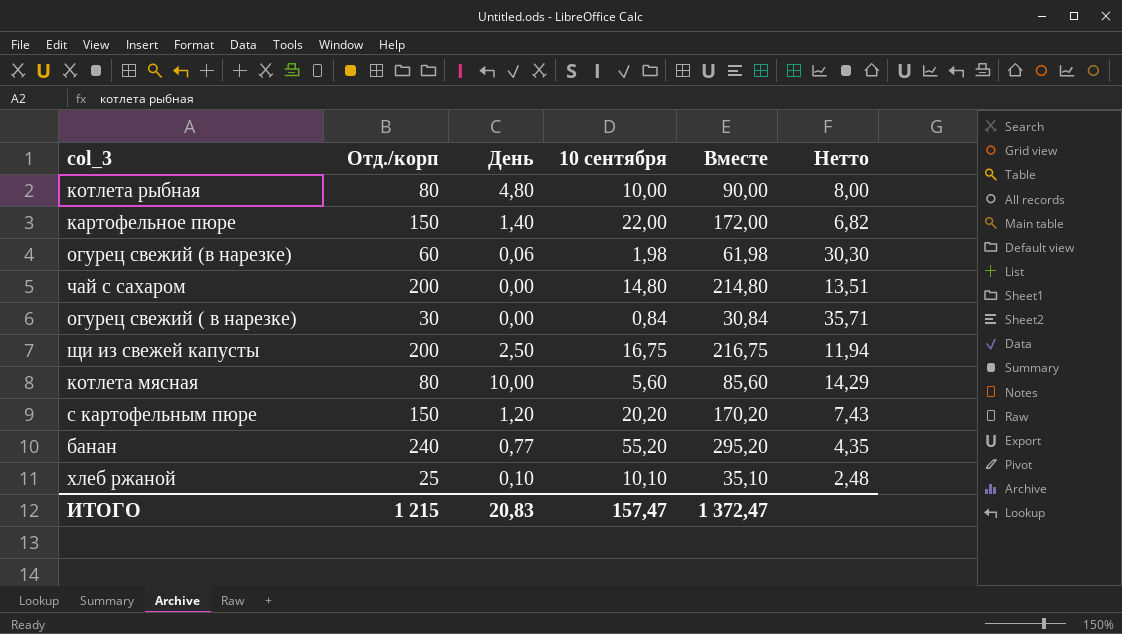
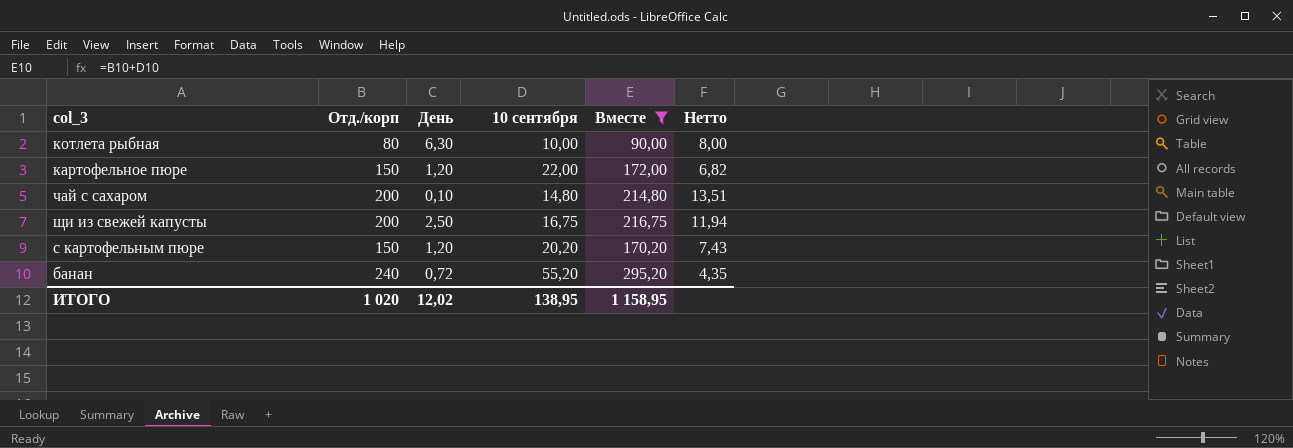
filter: none -> Вместе >= 90,00
котлета рыбная | День: 4,80 -> 6,30
картофельное пюре | День: 1,40 -> 1,20
чай с сахаром | День: 0,00 -> 0,10
банан | День: 0,77 -> 0,72
ИТОГО | Отд./корп: 1 215 -> 1 020
ИТОГО | День: 20,83 -> 12,02
ИТОГО | 10 сентября: 157,47 -> 138,95
ИТОГО | Вместе: 1 372,47 -> 1 158,95

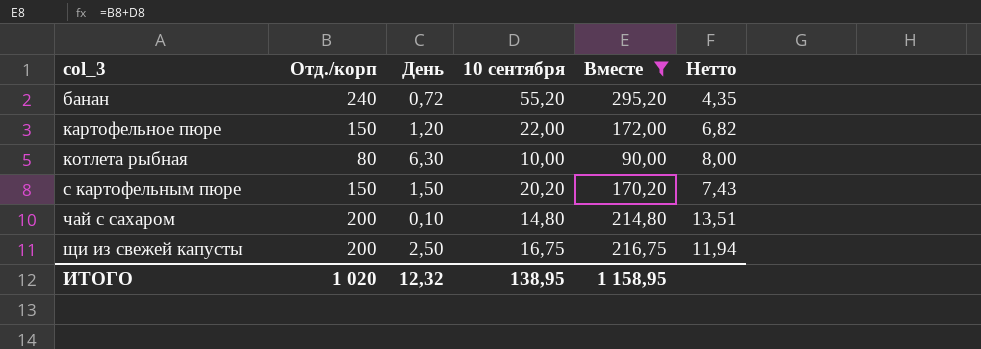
row order: none -> col_3 ascending
с картофельным пюре | День: 1,20 -> 1,50
ИТОГО | День: 12,02 -> 12,32

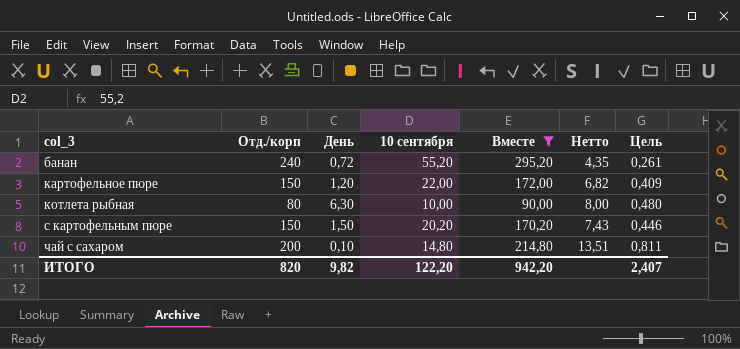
column Цель | formula: none -> [Нетто] * 0,06
row щи из свежей капусты: 200 | 2,50 | 16,75 | 216,75 | 11,94 -> none
ИТОГО | Отд./корп: 1 020 -> 820
ИТОГО | День: 12,32 -> 9,82
ИТОГО | 10 сентября: 138,95 -> 122,20
ИТОГО | Вместе: 1 158,95 -> 942,20

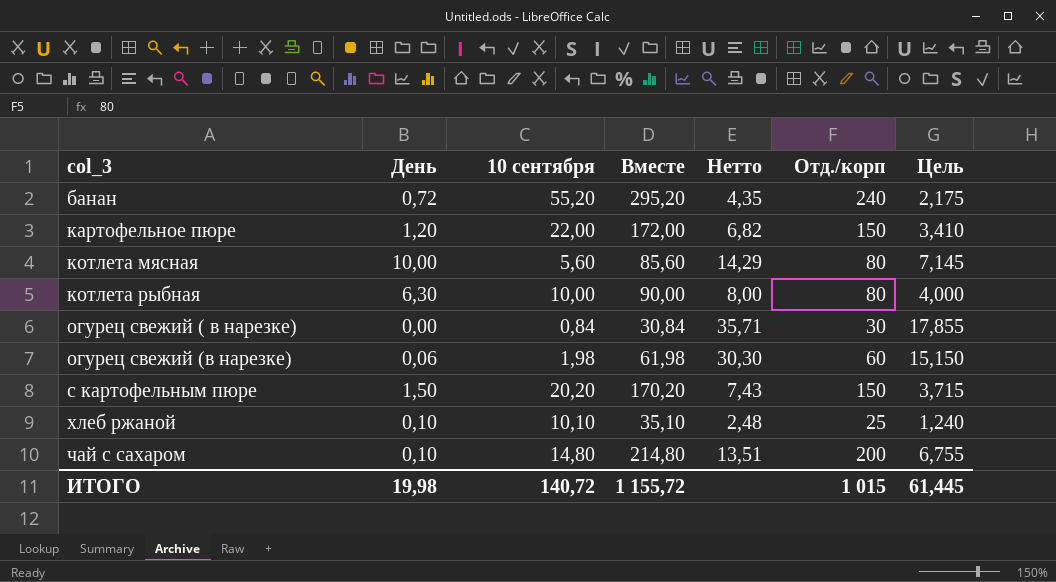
filter: Вместе >= 90,00 -> none
column Отд./корп | position: 2 -> 6
column Цель | formula: [Нетто] * 0,06 -> [Нетто] * 0,5
ИТОГО | День: 9,82 -> 19,98
ИТОГО | 10 сентября: 122,20 -> 140,72
ИТОГО | Вместе: 942,20 -> 1 155,72
ИТОГО | Отд./корп: 820 -> 1 015
ИТОГО | Цель: 2,407 -> 61,445

